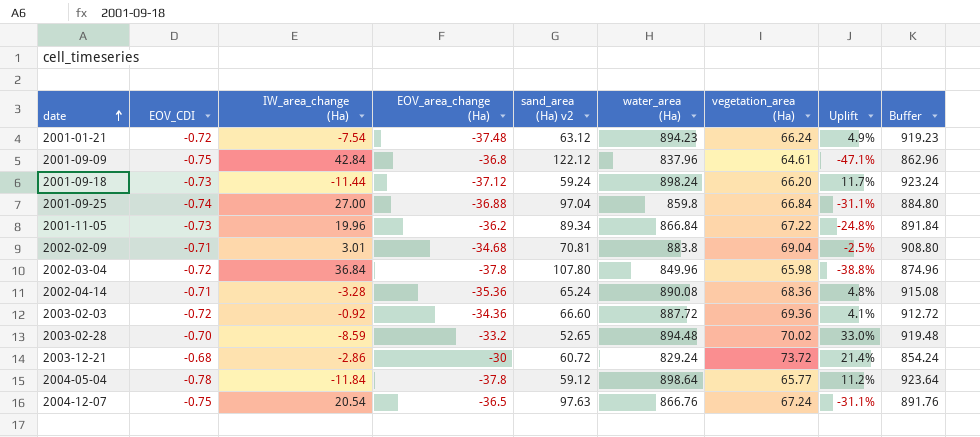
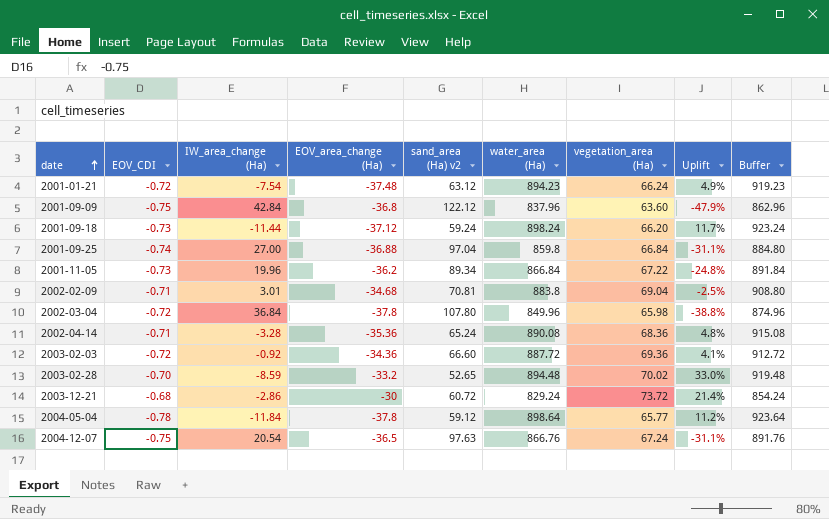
2001-09-09 | vegetation_area (Ha): 64.61 -> 63.60
2001-09-09 | Uplift: -47.1% -> -47.9%

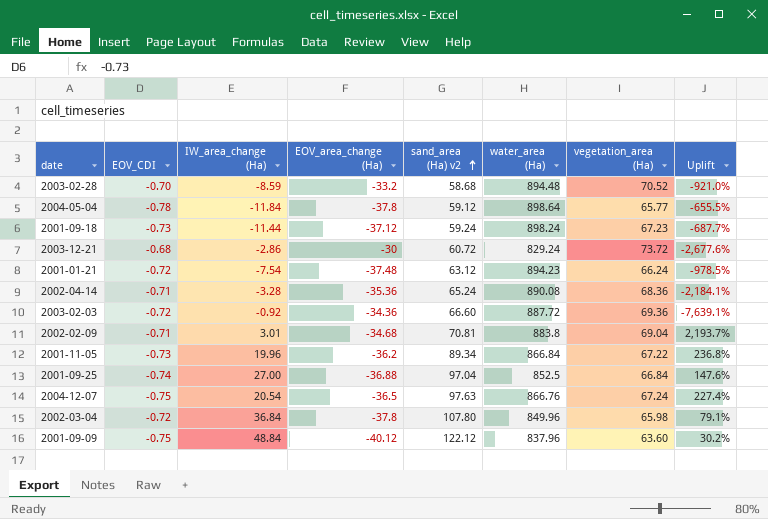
row order: date ascending -> sand_area (Ha) v2 ascending
column Buffer | formula: [water_area (Ha)] + 25 -> none
column Uplift | formula: ([vegetation_area (Ha)] - [sand_area (Ha) v2]) / [sand_area (Ha) v2] -> ([vegetation_area (Ha)] - [IW_area_change (Ha)]) / [IW_area_change (Ha)]
2003-02-28 | sand_area (Ha) v2: 52.65 -> 58.68
2003-02-28 | vegetation_area (Ha): 70.02 -> 70.52
2001-09-18 | vegetation_area (Ha): 66.20 -> 67.23
2001-09-25 | water_area (Ha): 859.8 -> 852.5
2001-09-09 | IW_area_change (Ha): 42.84 -> 48.84
2001-09-09 | EOV_area_change (Ha): -36.8 -> -40.12

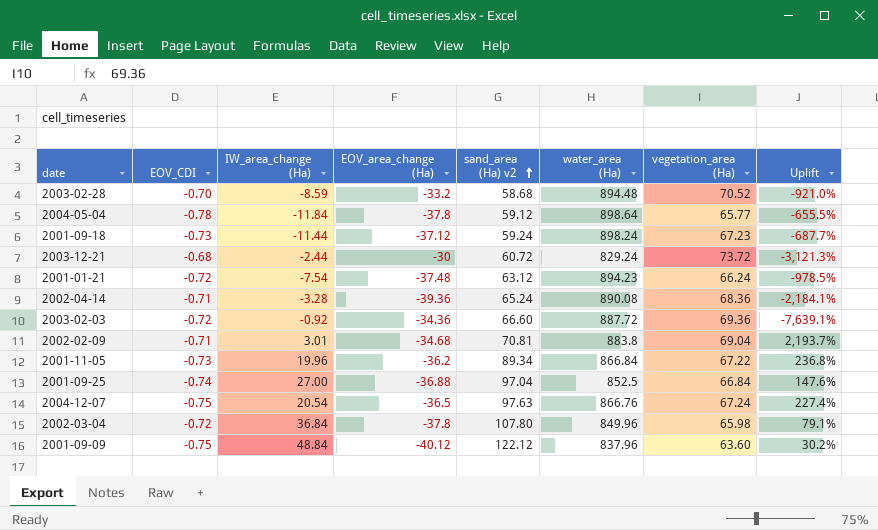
2003-12-21 | IW_area_change (Ha): -2.86 -> -2.44
2003-12-21 | Uplift: -2,677.6% -> -3,121.3%
2002-04-14 | EOV_area_change (Ha): -35.36 -> -39.36

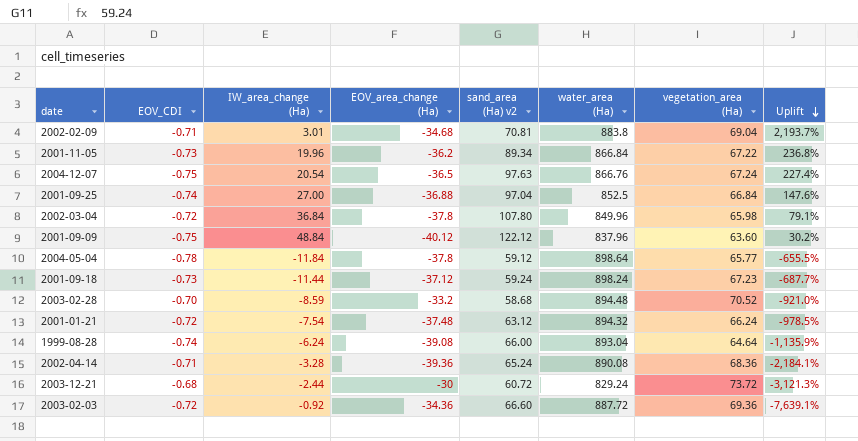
row order: sand_area (Ha) v2 ascending -> Uplift descending
2001-01-21 | water_area (Ha): 894.23 -> 894.32
row 1999-08-28: none -> -0.74 | -6.24 | -39.08 | 66.00 | 893.04 | 64.64 | -1,135.9%

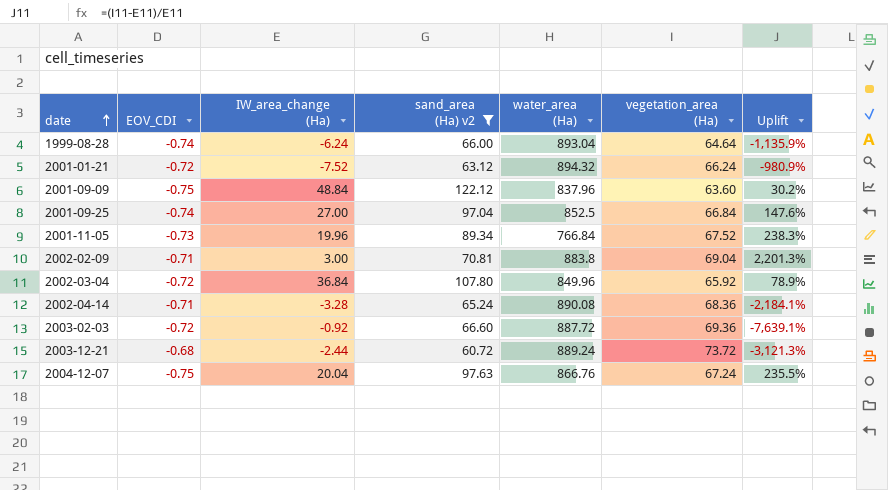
filter: none -> sand_area (Ha) v2 >= 60.72
row order: Uplift descending -> date ascending
column EOV_area_change (Ha) | position: 4 -> none
2001-01-21 | IW_area_change (Ha): -7.54 -> -7.52
2001-01-21 | Uplift: -978.5% -> -980.9%
2001-11-05 | water_area (Ha): 866.84 -> 766.84
2001-11-05 | vegetation_area (Ha): 67.22 -> 67.52
2001-11-05 | Uplift: 236.8% -> 238.3%
2002-02-09 | IW_area_change (Ha): 3.01 -> 3.00
2002-02-09 | Uplift: 2,193.7% -> 2,201.3%
2002-03-04 | vegetation_area (Ha): 65.98 -> 65.92
2002-03-04 | Uplift: 79.1% -> 78.9%
2003-12-21 | water_area (Ha): 829.24 -> 889.24
2004-12-07 | IW_area_change (Ha): 20.54 -> 20.04
2004-12-07 | Uplift: 227.4% -> 235.5%

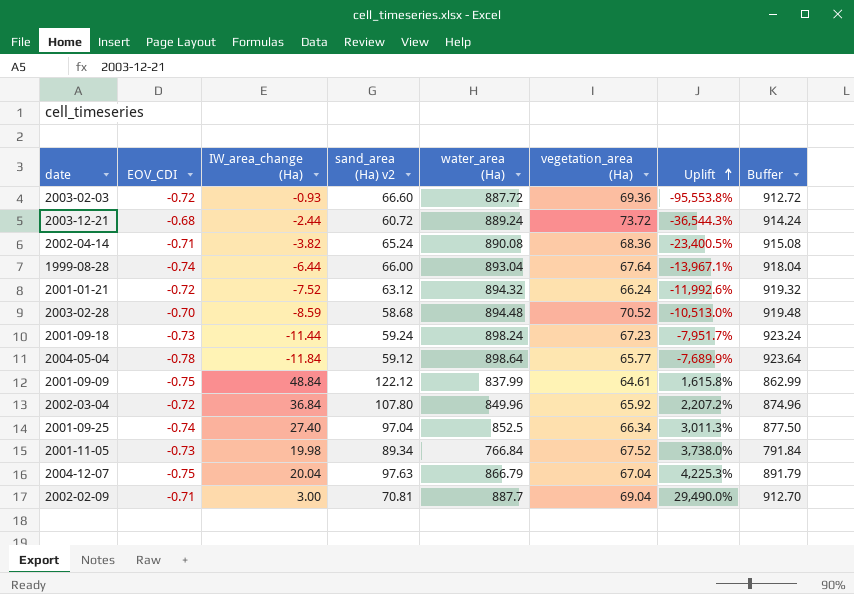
filter: sand_area (Ha) v2 >= 60.72 -> none
row order: date ascending -> Uplift ascending
column Uplift | formula: ([vegetation_area (Ha)] - [IW_area_change (Ha)]) / [IW_area_change (Ha)] -> ([water_area (Ha)] - [IW_area_change (Ha)]) / [IW_area_change (Ha)]
column Buffer | formula: none -> [water_area (Ha)] + 25
2003-02-03 | IW_area_change (Ha): -0.92 -> -0.93
2002-04-14 | IW_area_change (Ha): -3.28 -> -3.82
1999-08-28 | IW_area_change (Ha): -6.24 -> -6.44
1999-08-28 | vegetation_area (Ha): 64.64 -> 67.64
2001-09-09 | water_area (Ha): 837.96 -> 837.99
2001-09-09 | vegetation_area (Ha): 63.60 -> 64.61
2001-09-25 | IW_area_change (Ha): 27.00 -> 27.40
2001-09-25 | vegetation_area (Ha): 66.84 -> 66.34
2001-11-05 | IW_area_change (Ha): 19.96 -> 19.98
2004-12-07 | water_area (Ha): 866.76 -> 866.79
2004-12-07 | vegetation_area (Ha): 67.24 -> 67.04
2002-02-09 | water_area (Ha): 883.8 -> 887.7

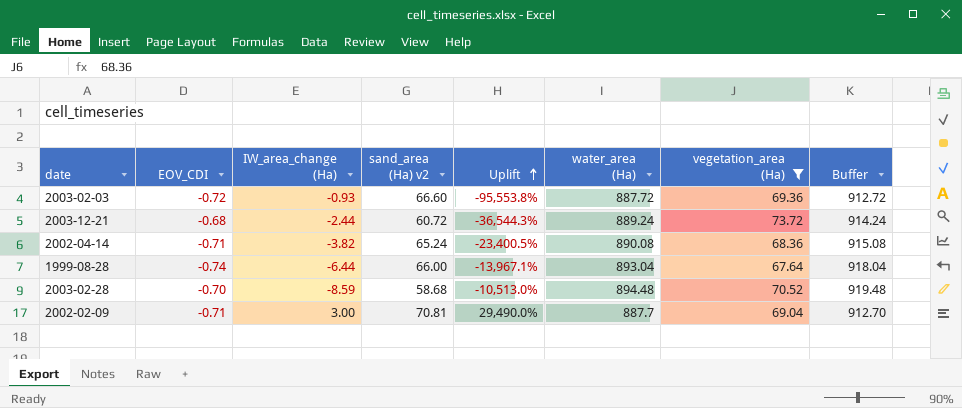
filter: none -> vegetation_area (Ha) >= 67.64
column Uplift | position: 7 -> 5

